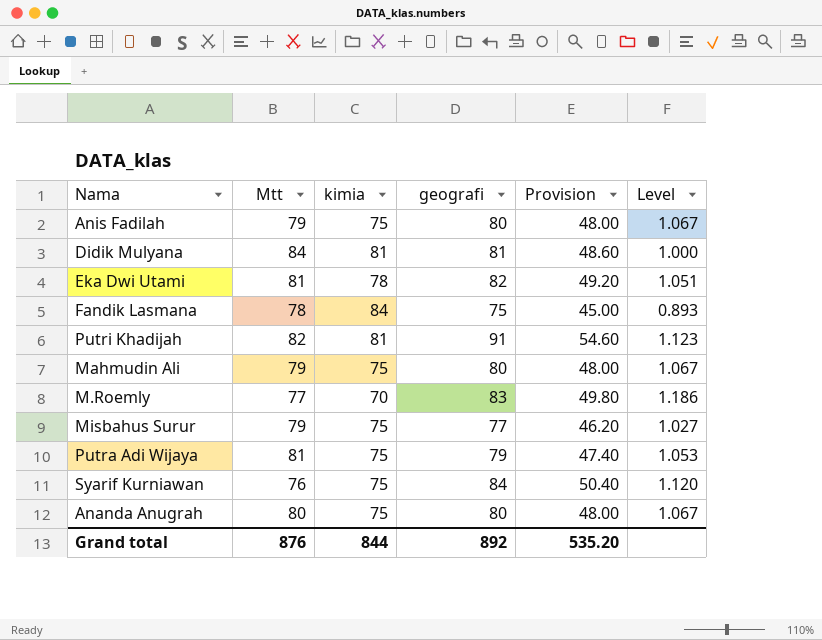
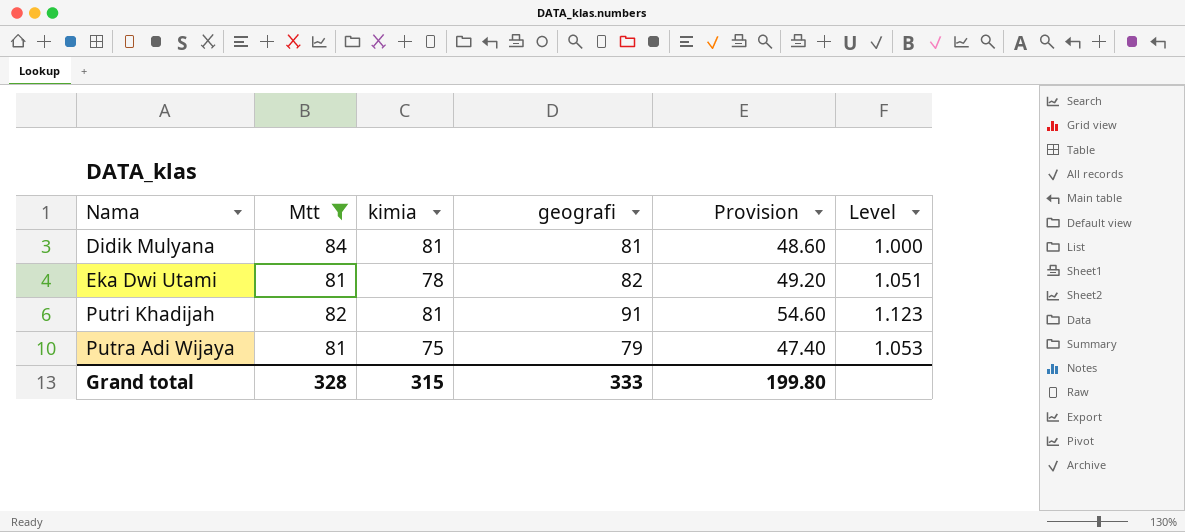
filter: none -> Mtt >= 81
Grand total | Mtt: 876 -> 328
Grand total | kimia: 844 -> 315
Grand total | geografi: 892 -> 333
Grand total | Provision: 535.20 -> 199.80

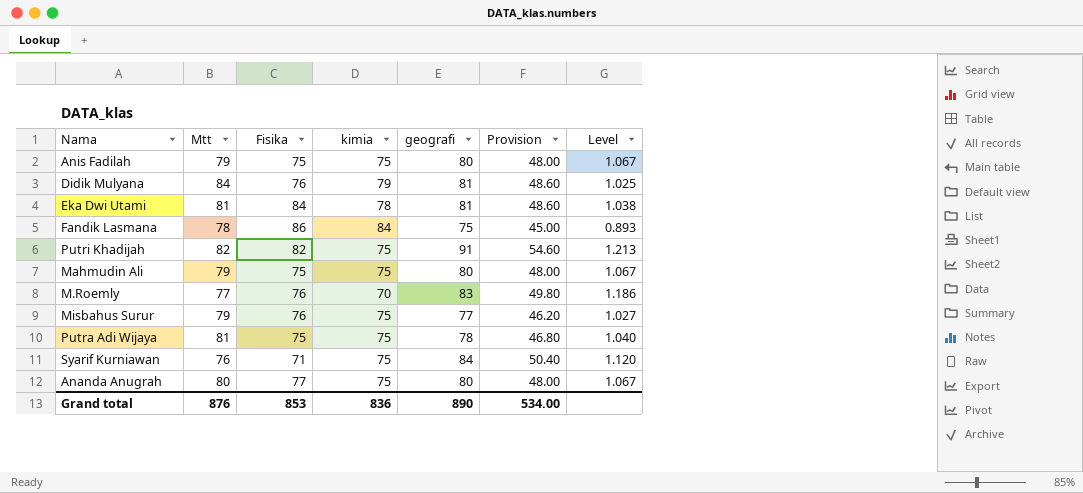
filter: Mtt >= 81 -> none
column Fisika | position: none -> 3
Didik Mulyana | kimia: 81 -> 79
Didik Mulyana | Level: 1.000 -> 1.025
Eka Dwi Utami | geografi: 82 -> 81
Eka Dwi Utami | Provision: 49.20 -> 48.60
Eka Dwi Utami | Level: 1.051 -> 1.038
Putri Khadijah | kimia: 81 -> 75
Putri Khadijah | Level: 1.123 -> 1.213
Putra Adi Wijaya | geografi: 79 -> 78
Putra Adi Wijaya | Provision: 47.40 -> 46.80
Putra Adi Wijaya | Level: 1.053 -> 1.040
Grand total | Mtt: 328 -> 876
Grand total | kimia: 315 -> 836
Grand total | geografi: 333 -> 890
Grand total | Provision: 199.80 -> 534.00

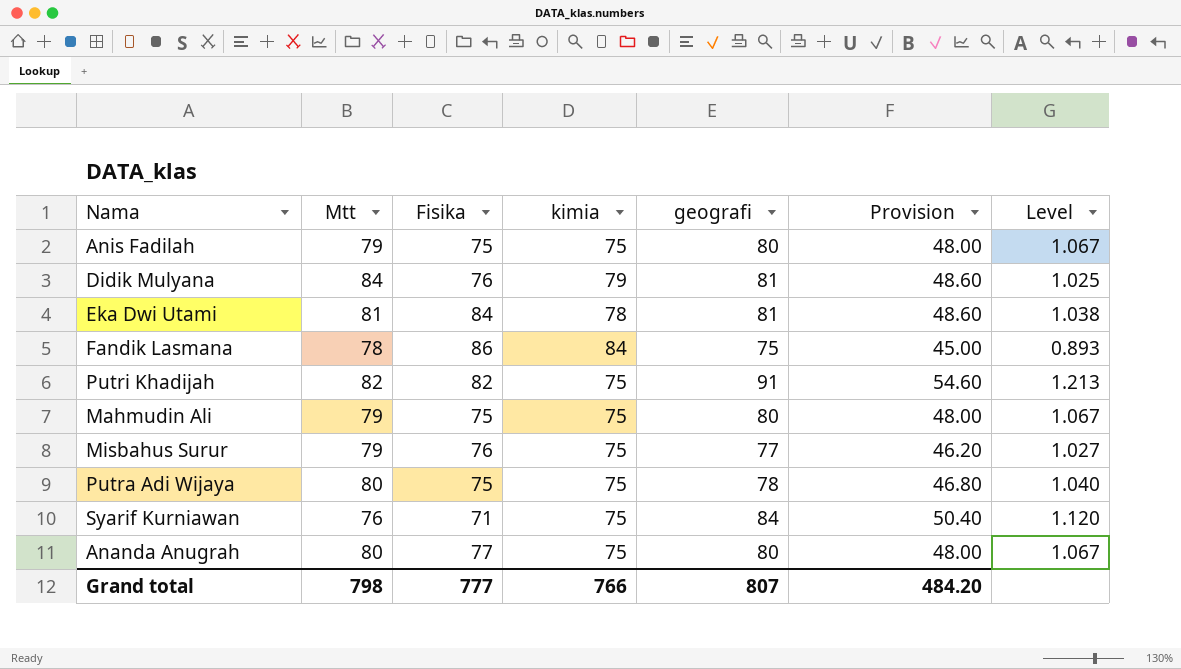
row M.Roemly: 77 | 76 | 70 | 83 | 49.80 | 1.186 -> none
Putra Adi Wijaya | Mtt: 81 -> 80
Grand total | Mtt: 876 -> 798
Grand total | Fisika: 853 -> 777
Grand total | kimia: 836 -> 766
Grand total | geografi: 890 -> 807
Grand total | Provision: 534.00 -> 484.20

